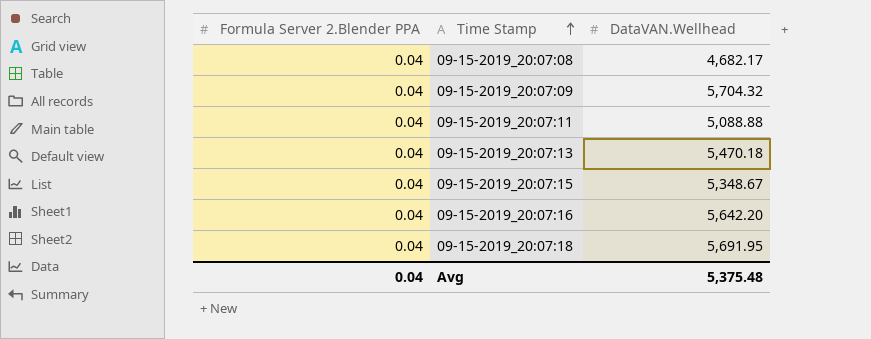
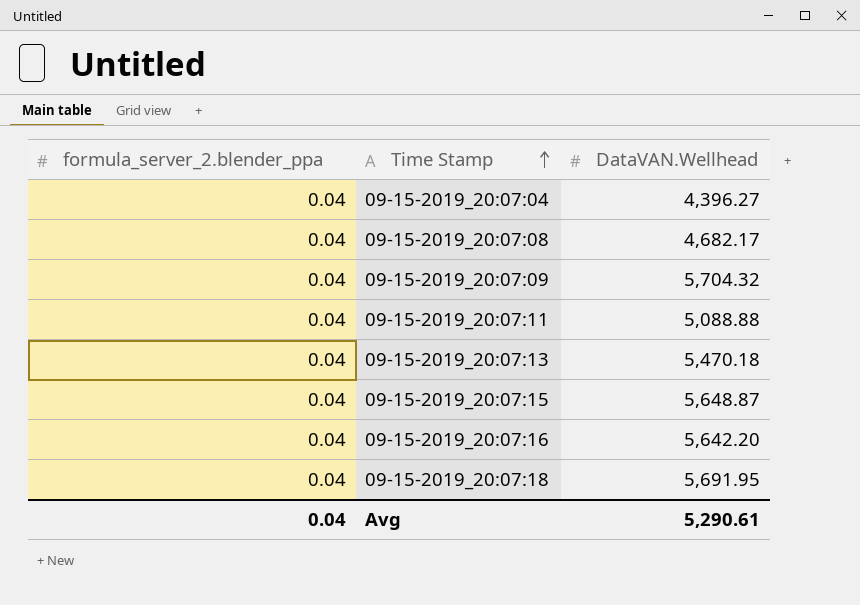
column name: Formula Server 2.Blender PPA -> formula_server_2.blender_ppa
row 09-15-2019_20:07:04: none -> 0.04 | 4,396.27
09-15-2019_20:07:15 | DataVAN.Wellhead: 5,348.67 -> 5,648.87
Avg | DataVAN.Wellhead: 5,375.48 -> 5,290.61

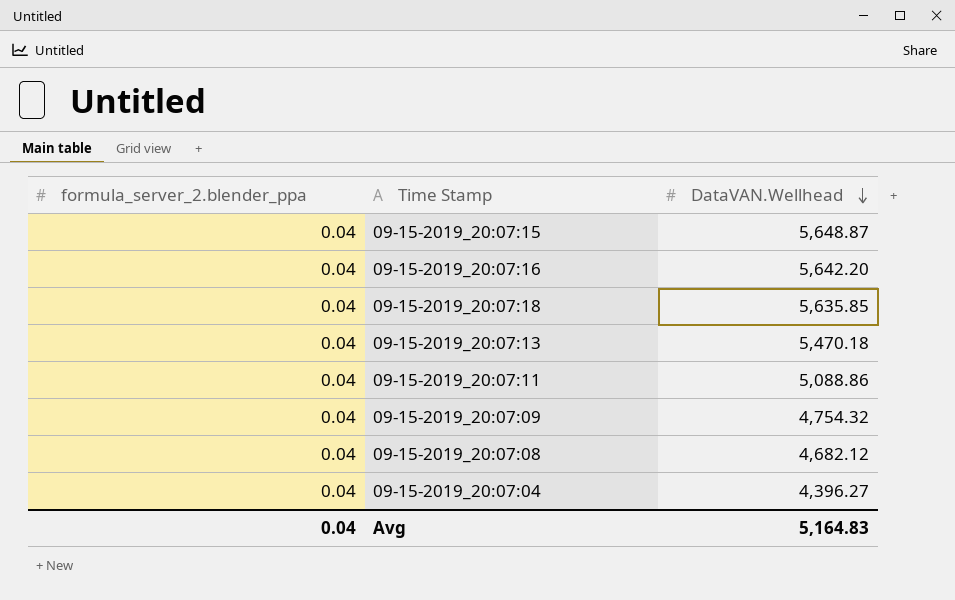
row order: Time Stamp ascending -> DataVAN.Wellhead descending
09-15-2019_20:07:18 | DataVAN.Wellhead: 5,691.95 -> 5,635.85
09-15-2019_20:07:11 | DataVAN.Wellhead: 5,088.88 -> 5,088.86
09-15-2019_20:07:09 | DataVAN.Wellhead: 5,704.32 -> 4,754.32
09-15-2019_20:07:08 | DataVAN.Wellhead: 4,682.17 -> 4,682.12
Avg | DataVAN.Wellhead: 5,290.61 -> 5,164.83

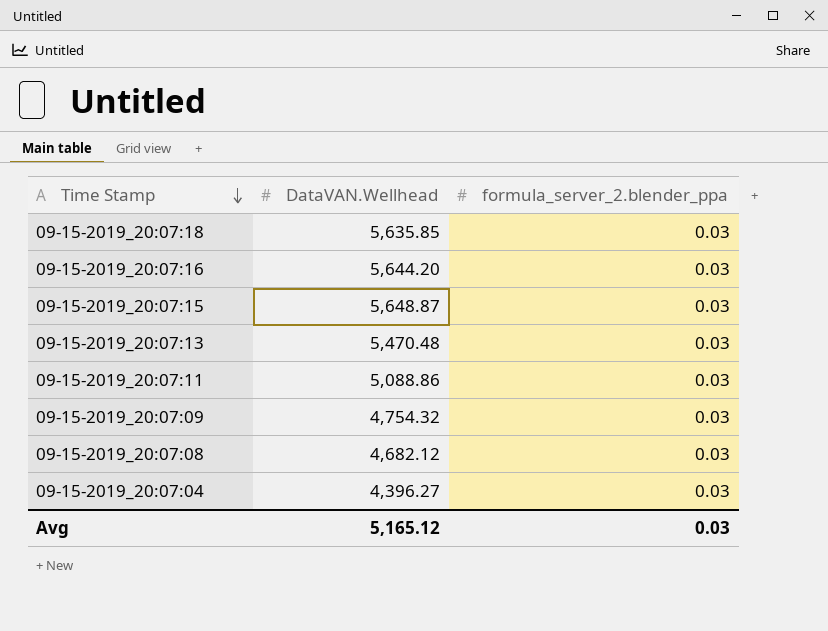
row order: DataVAN.Wellhead descending -> Time Stamp descending
column formula_server_2.blender_ppa | position: 1 -> 3
09-15-2019_20:07:18 | formula_server_2.blender_ppa: 0.04 -> 0.03
09-15-2019_20:07:16 | DataVAN.Wellhead: 5,642.20 -> 5,644.20
09-15-2019_20:07:16 | formula_server_2.blender_ppa: 0.04 -> 0.03
09-15-2019_20:07:15 | formula_server_2.blender_ppa: 0.04 -> 0.03
09-15-2019_20:07:13 | DataVAN.Wellhead: 5,470.18 -> 5,470.48
09-15-2019_20:07:13 | formula_server_2.blender_ppa: 0.04 -> 0.03
09-15-2019_20:07:11 | formula_server_2.blender_ppa: 0.04 -> 0.03
09-15-2019_20:07:09 | formula_server_2.blender_ppa: 0.04 -> 0.03
09-15-2019_20:07:08 | formula_server_2.blender_ppa: 0.04 -> 0.03
09-15-2019_20:07:04 | formula_server_2.blender_ppa: 0.04 -> 0.03
Avg | DataVAN.Wellhead: 5,164.83 -> 5,165.12
Avg | formula_server_2.blender_ppa: 0.04 -> 0.03

